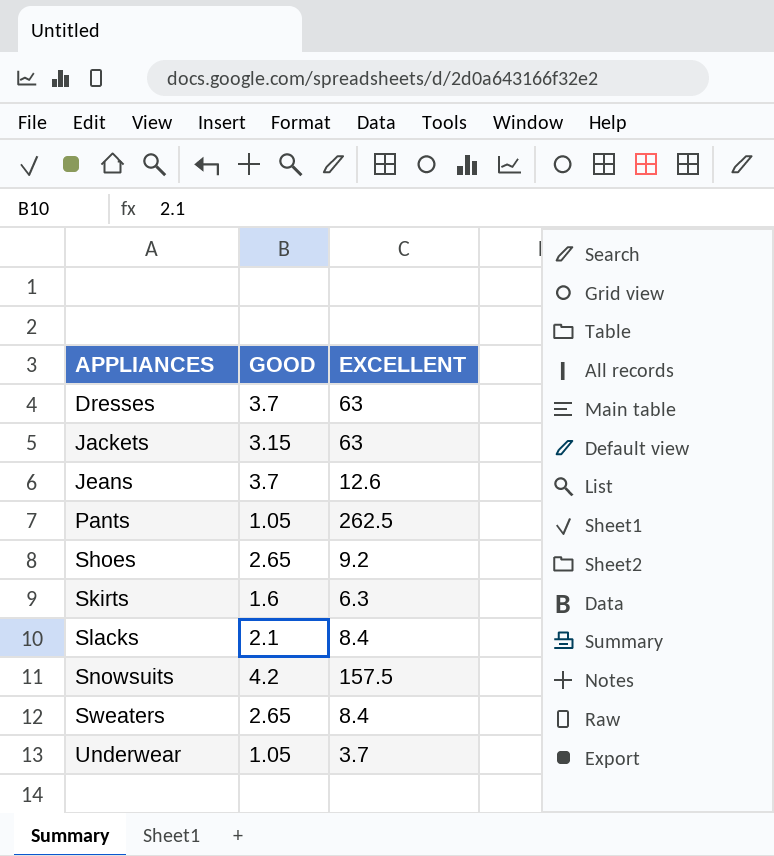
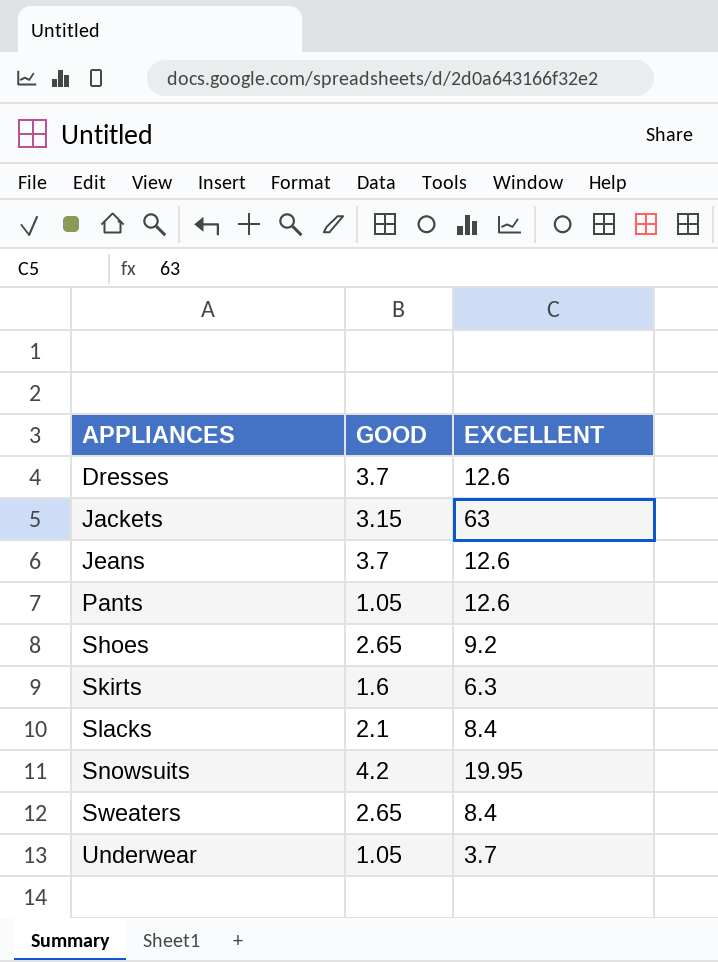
Dresses | EXCELLENT: 63 -> 12.6
Pants | EXCELLENT: 262.5 -> 12.6
Snowsuits | EXCELLENT: 157.5 -> 19.95

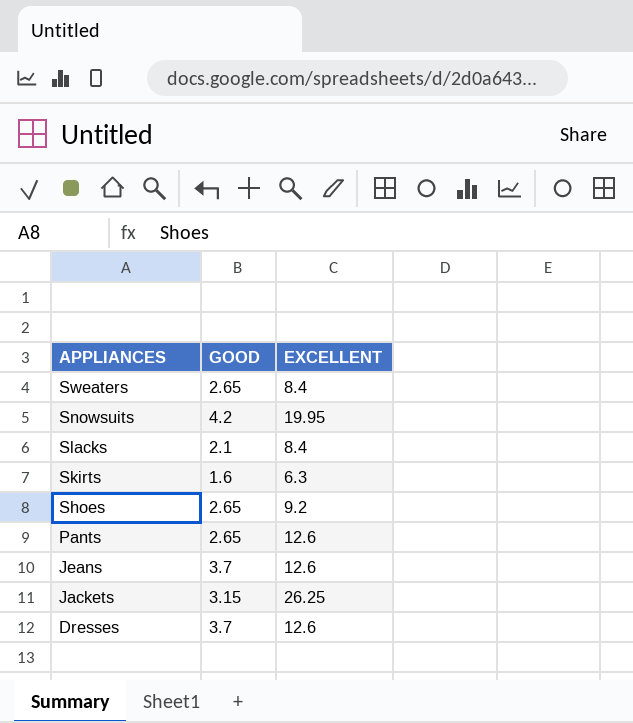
row order: APPLIANCES ascending -> APPLIANCES descending
row Underwear: 1.05 | 3.7 -> none
Pants | GOOD: 1.05 -> 2.65
Jackets | EXCELLENT: 63 -> 26.25

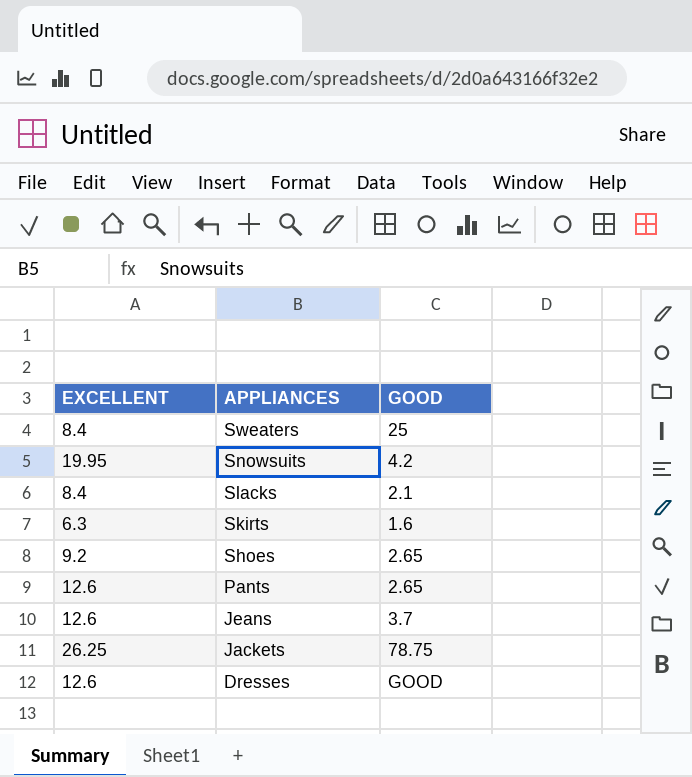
column EXCELLENT | position: 3 -> 1
Sweaters | GOOD: 2.65 -> 25
Jackets | GOOD: 3.15 -> 78.75
Dresses | GOOD: 3.7 -> GOOD

